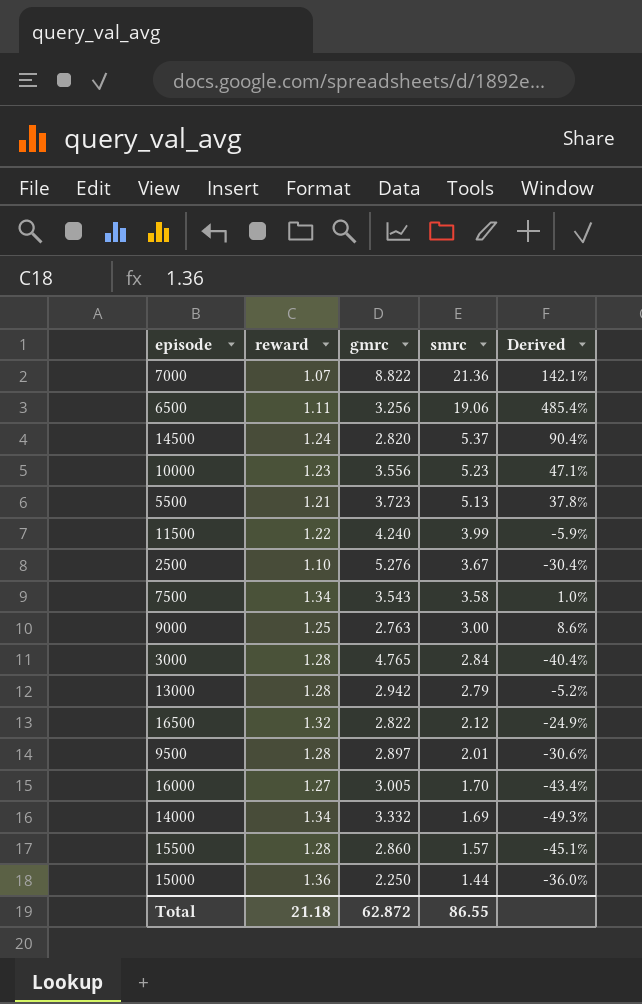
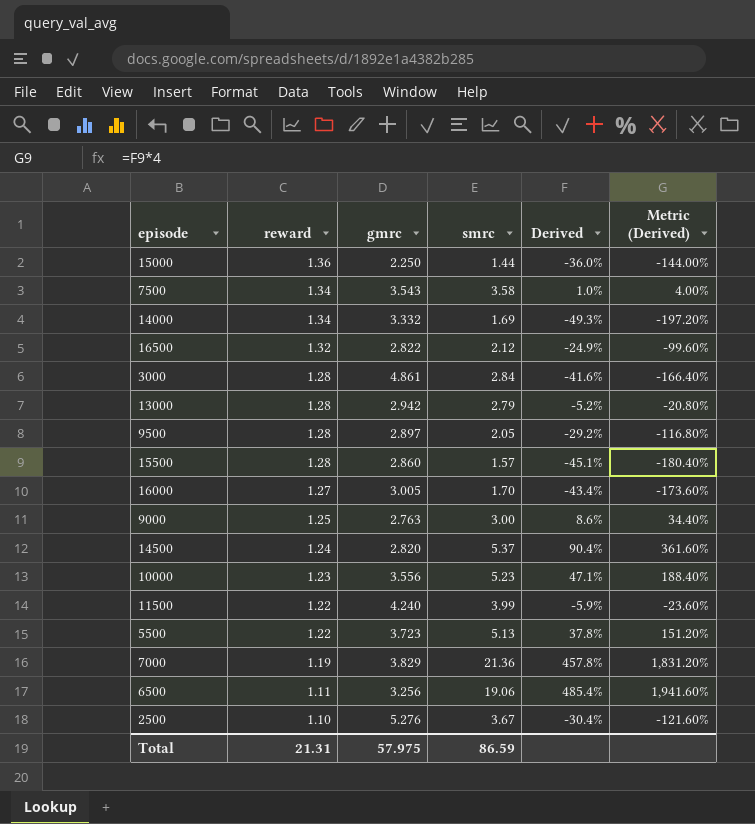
row order: smrc descending -> reward descending
column Metric (Derived) | formula: none -> [Derived] * 4
3000 | gmrc: 4.765 -> 4.861
3000 | Derived: -40.4% -> -41.6%
9500 | smrc: 2.01 -> 2.05
9500 | Derived: -30.6% -> -29.2%
5500 | reward: 1.21 -> 1.22
7000 | reward: 1.07 -> 1.19
7000 | gmrc: 8.822 -> 3.829
7000 | Derived: 142.1% -> 457.8%
Total | reward: 21.18 -> 21.31
Total | gmrc: 62.872 -> 57.975
Total | smrc: 86.55 -> 86.59

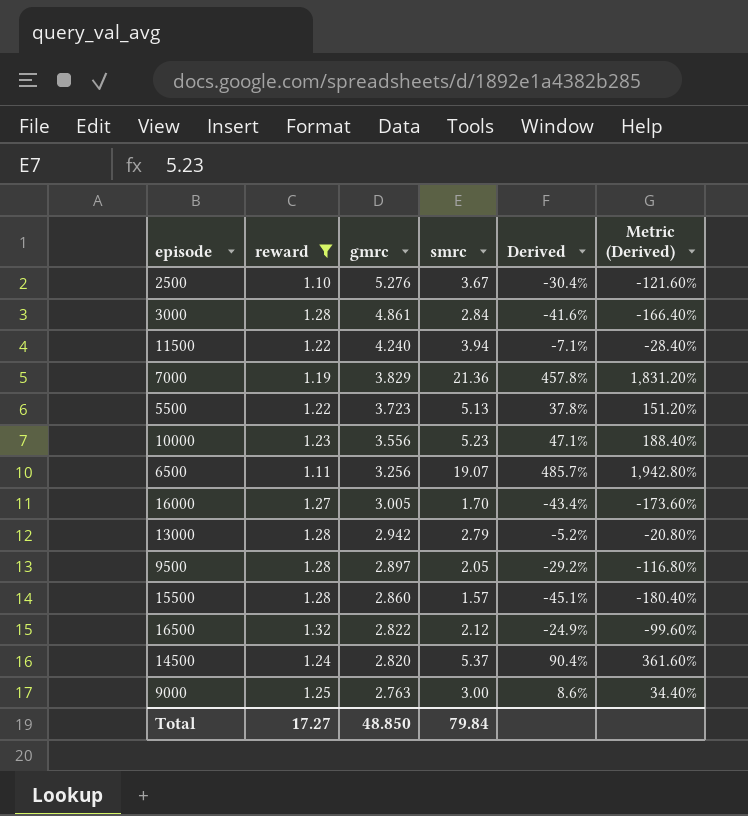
filter: none -> reward <= 1.32
row order: reward descending -> gmrc descending
11500 | smrc: 3.99 -> 3.94
11500 | Derived: -5.9% -> -7.1%
11500 | Metric (Derived): -23.60% -> -28.40%
6500 | smrc: 19.06 -> 19.07
6500 | Derived: 485.4% -> 485.7%
6500 | Metric (Derived): 1,941.60% -> 1,942.80%
Total | reward: 21.31 -> 17.27
Total | gmrc: 57.975 -> 48.850
Total | smrc: 86.59 -> 79.84

